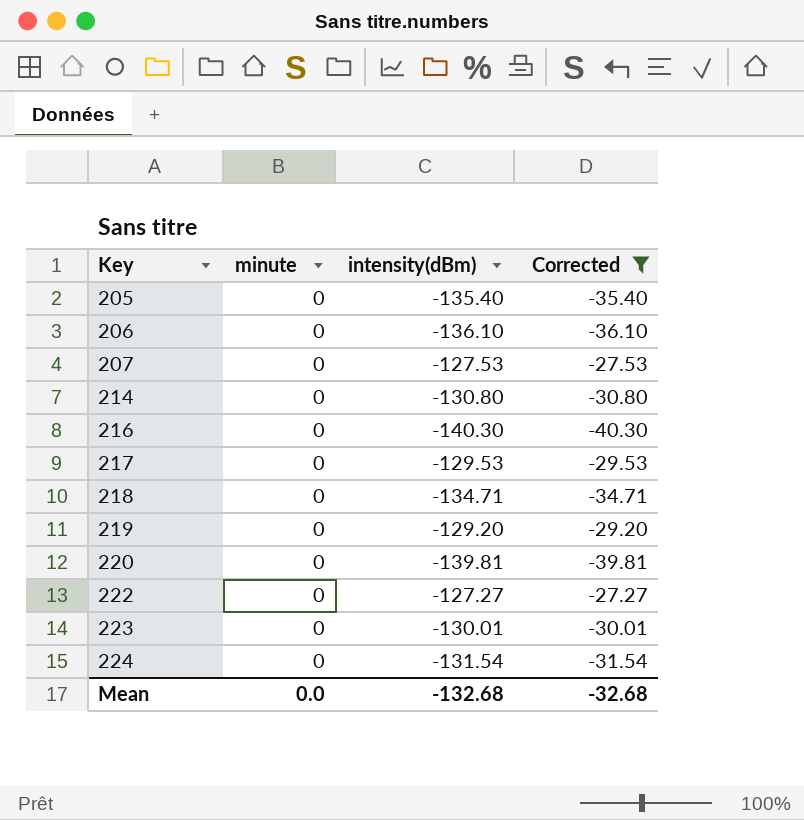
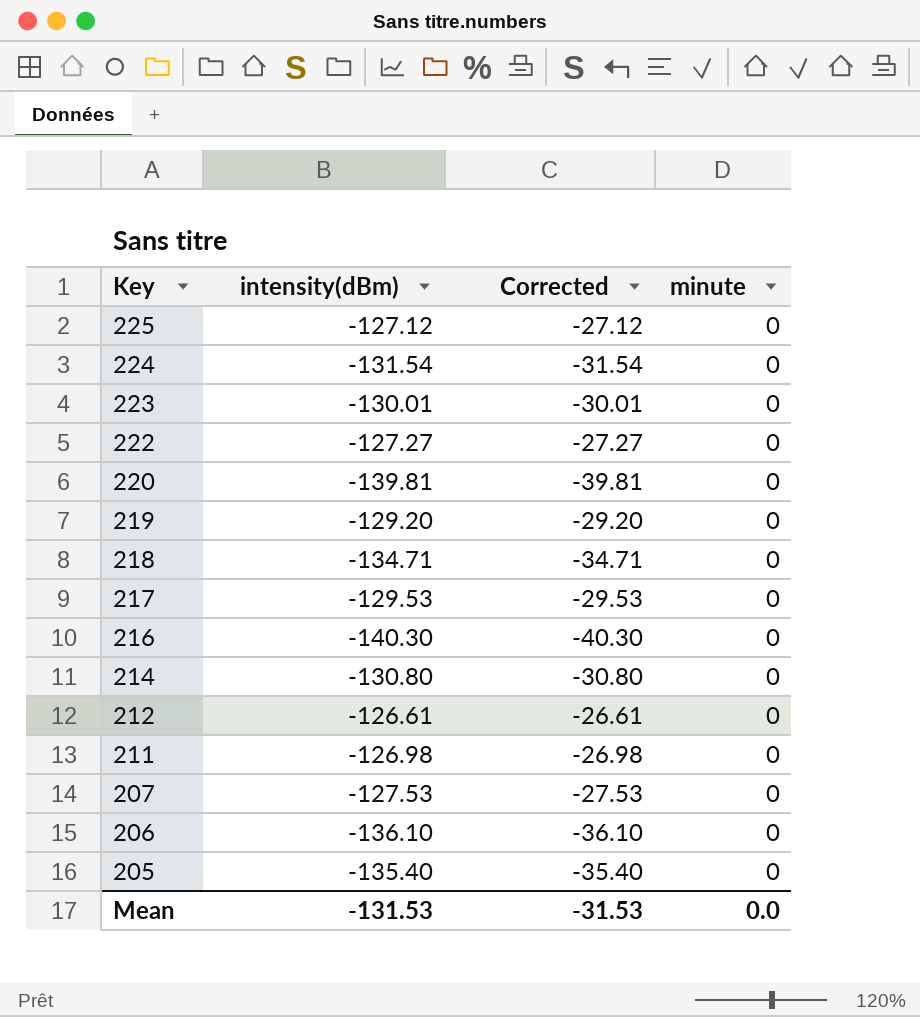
filter: Corrected <= -27.27 -> none
row order: Key ascending -> Key descending
column minute | position: 2 -> 4
Mean | intensity(dBm): -132.68 -> -131.53
Mean | Corrected: -32.68 -> -31.53

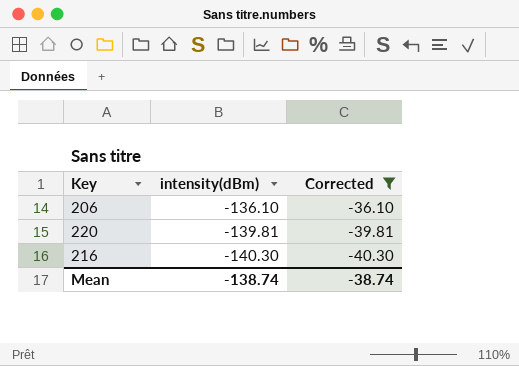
filter: none -> Corrected <= -36.10
row order: Key descending -> intensity(dBm) descending
column minute | position: 4 -> none
Mean | intensity(dBm): -131.53 -> -138.74
Mean | Corrected: -31.53 -> -38.74

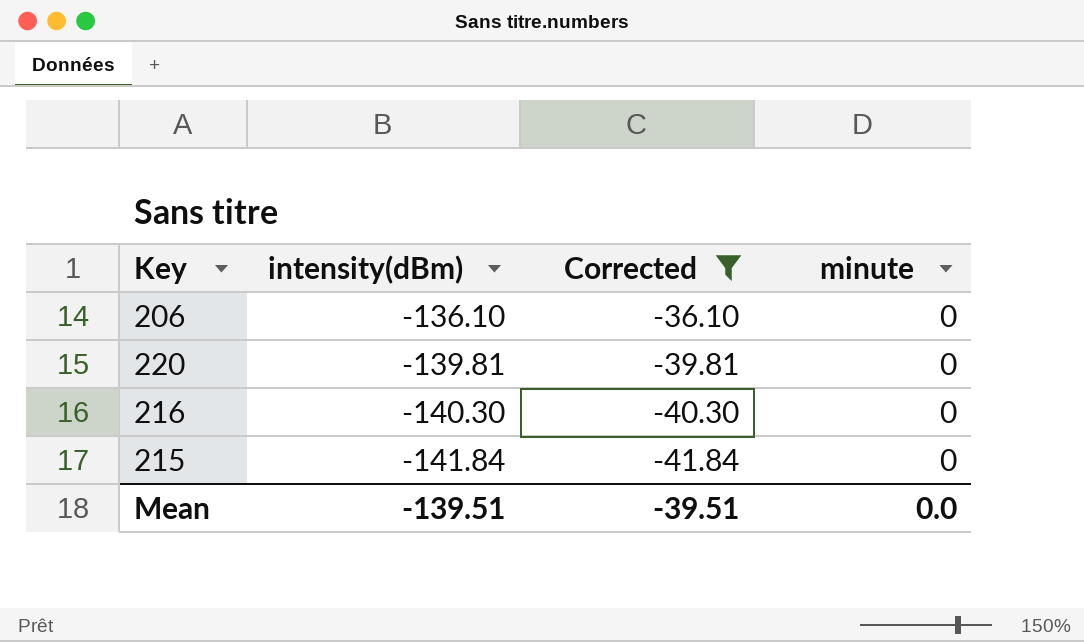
column minute | position: none -> 4
row 215: none -> -141.84 | -41.84 | 0
Mean | intensity(dBm): -138.74 -> -139.51
Mean | Corrected: -38.74 -> -39.51

